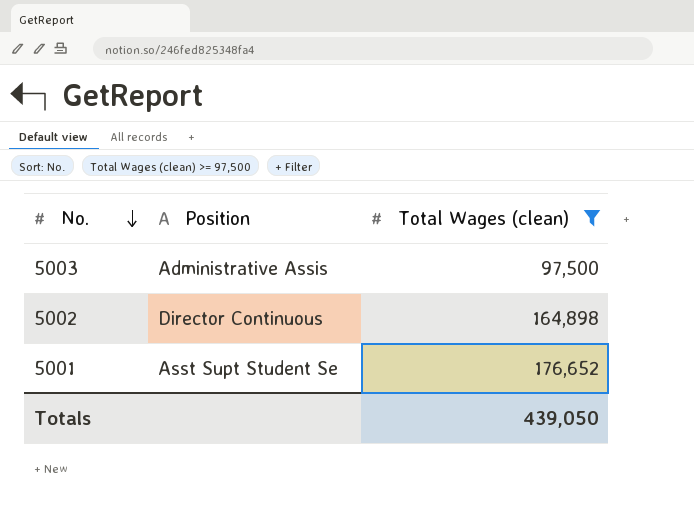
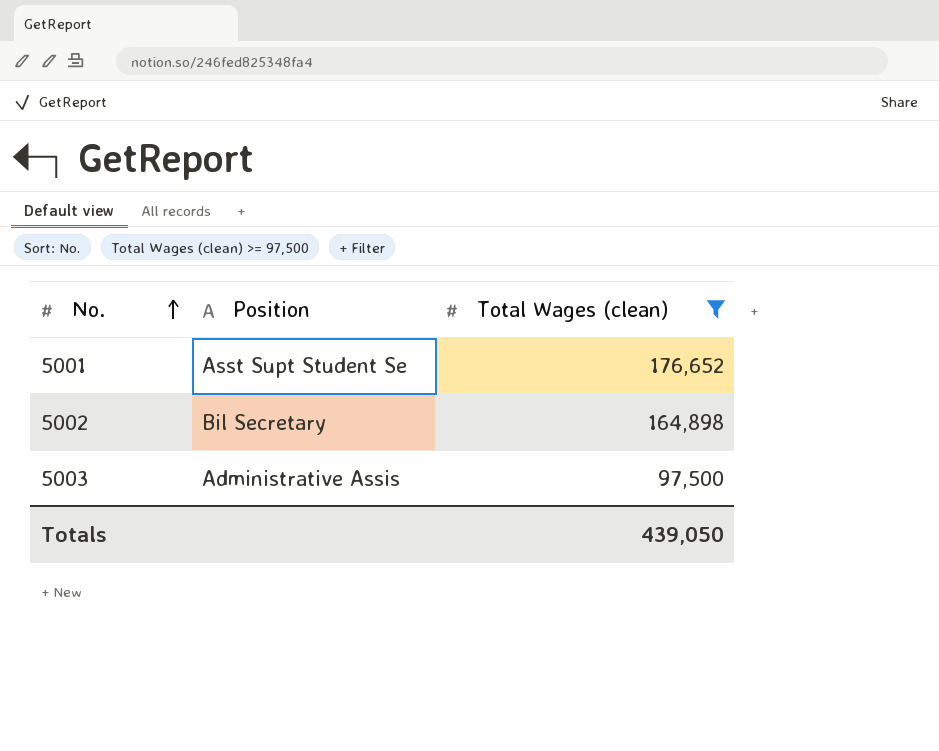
row order: No. descending -> No. ascending
5002 | Position: Director Continuous -> Bil Secretary

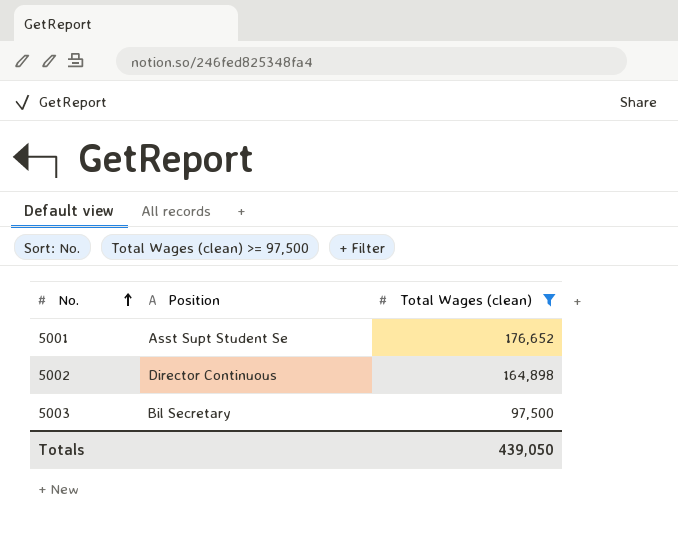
5002 | Position: Bil Secretary -> Director Continuous
5003 | Position: Administrative Assis -> Bil Secretary

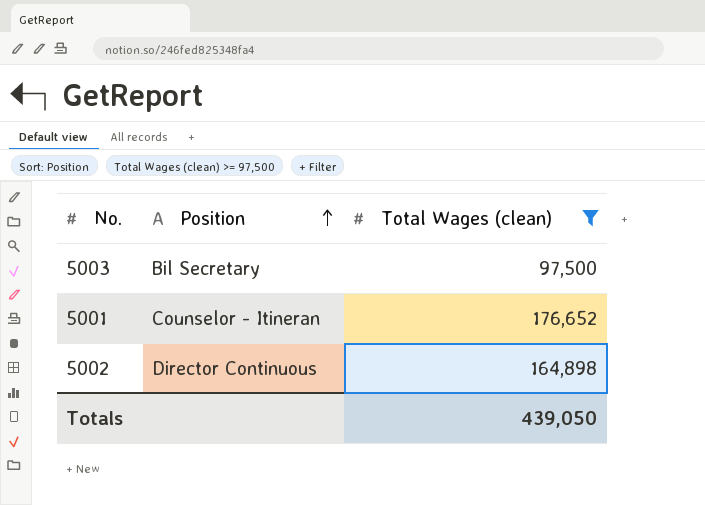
row order: No. ascending -> Position ascending
5001 | Position: Asst Supt Student Se -> Counselor - Itineran

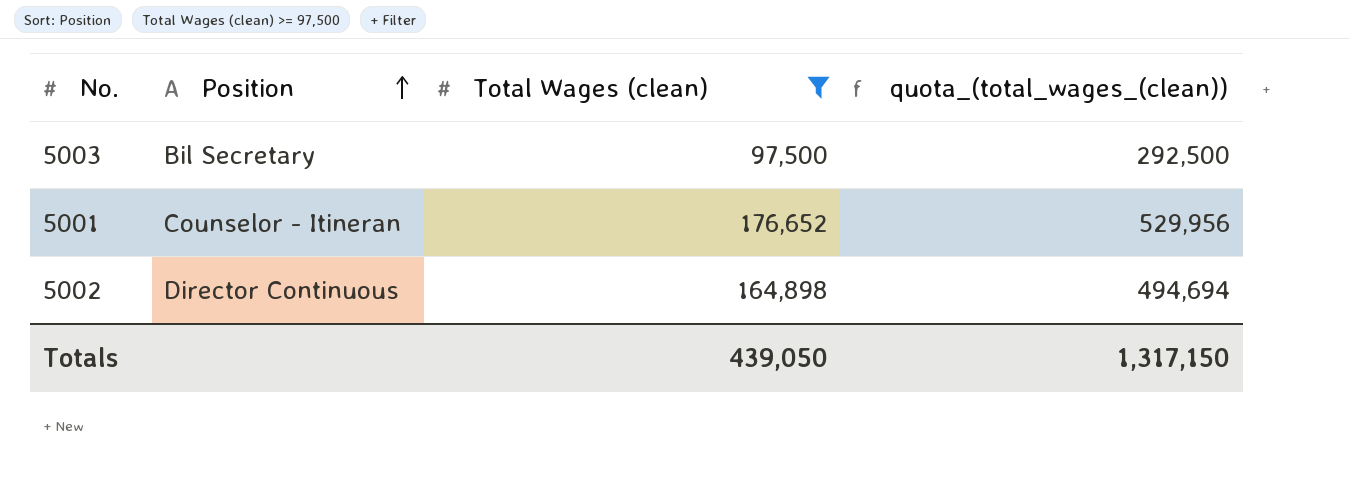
column quota_(total_wages_(clean)) | formula: none -> [Total Wages (clean)] * 3

